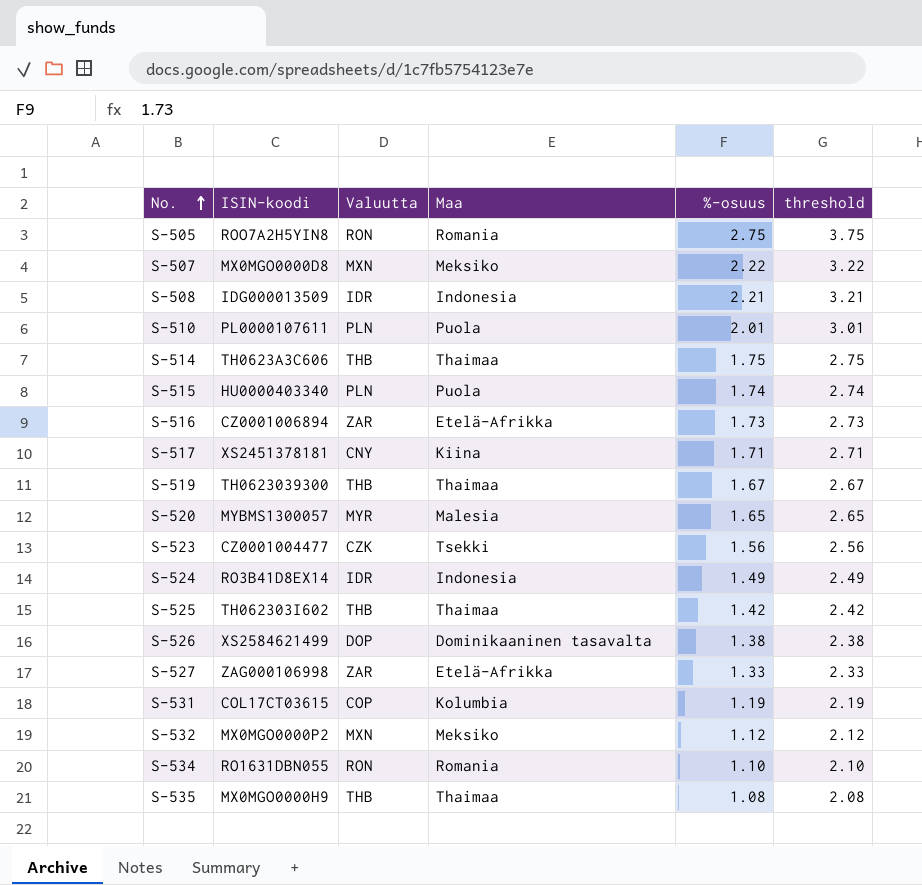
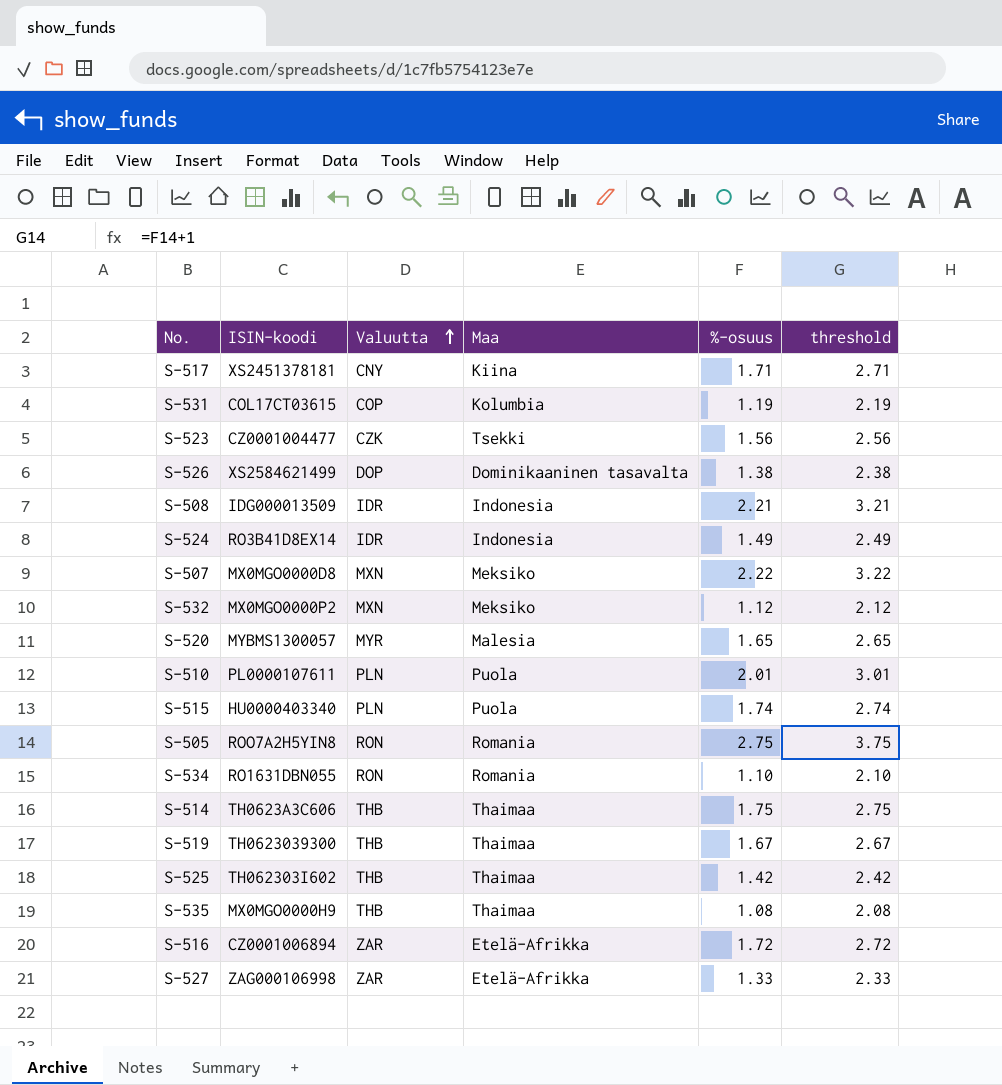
row order: No. ascending -> Valuutta ascending
S-516 | %-osuus: 1.73 -> 1.72
S-516 | threshold: 2.73 -> 2.72

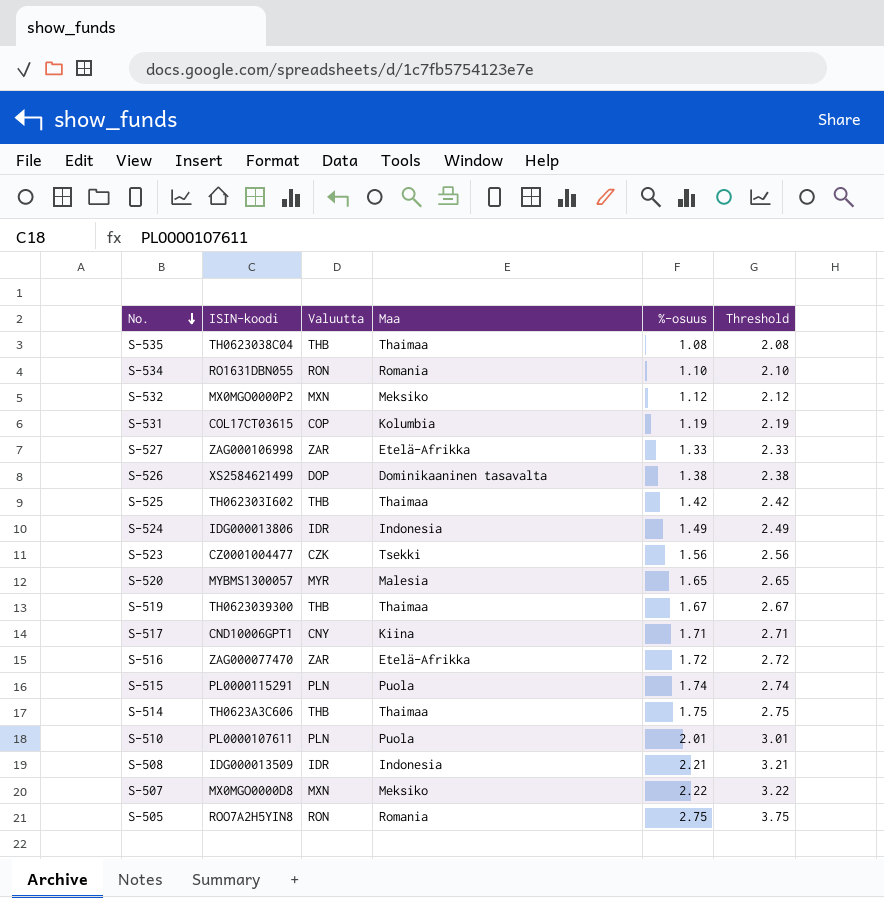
row order: Valuutta ascending -> No. descending
column name: threshold -> Threshold
S-535 | ISIN-koodi: MX0MGO0000H9 -> TH0623038C04
S-524 | ISIN-koodi: RO3B41D8EX14 -> IDG000013806
S-517 | ISIN-koodi: XS2451378181 -> CND10006GPT1
S-516 | ISIN-koodi: CZ0001006894 -> ZAG000077470
S-515 | ISIN-koodi: HU0000403340 -> PL0000115291

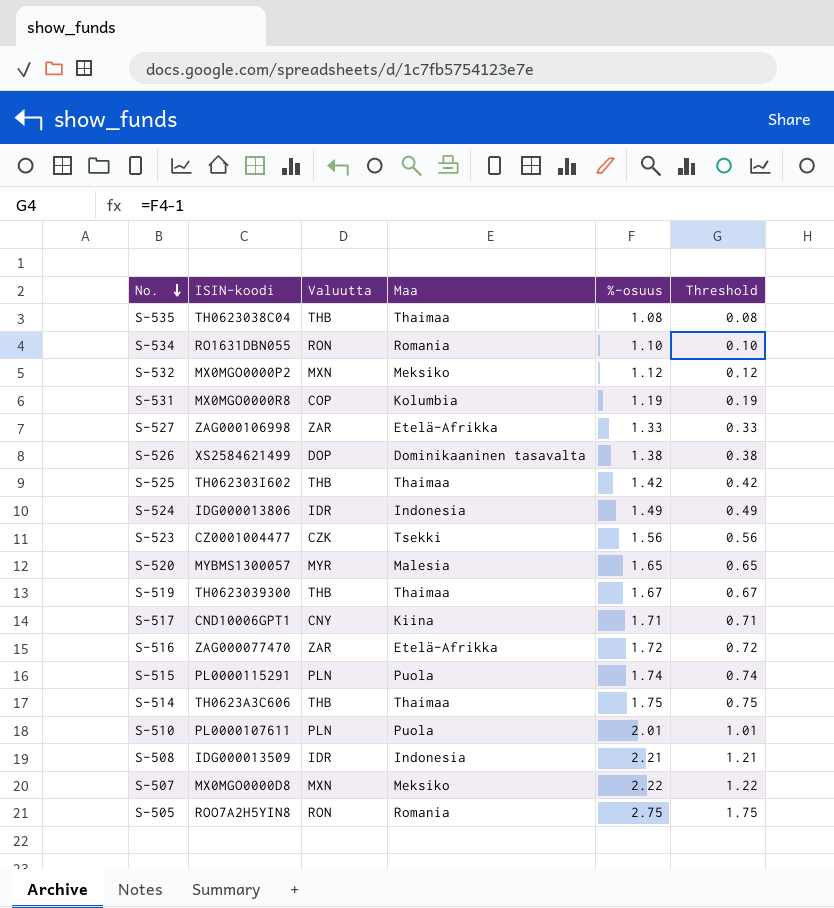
column Threshold | formula: [%-osuus] + 1 -> [%-osuus] - 1
S-531 | ISIN-koodi: COL17CT03615 -> MX0MGO0000R8

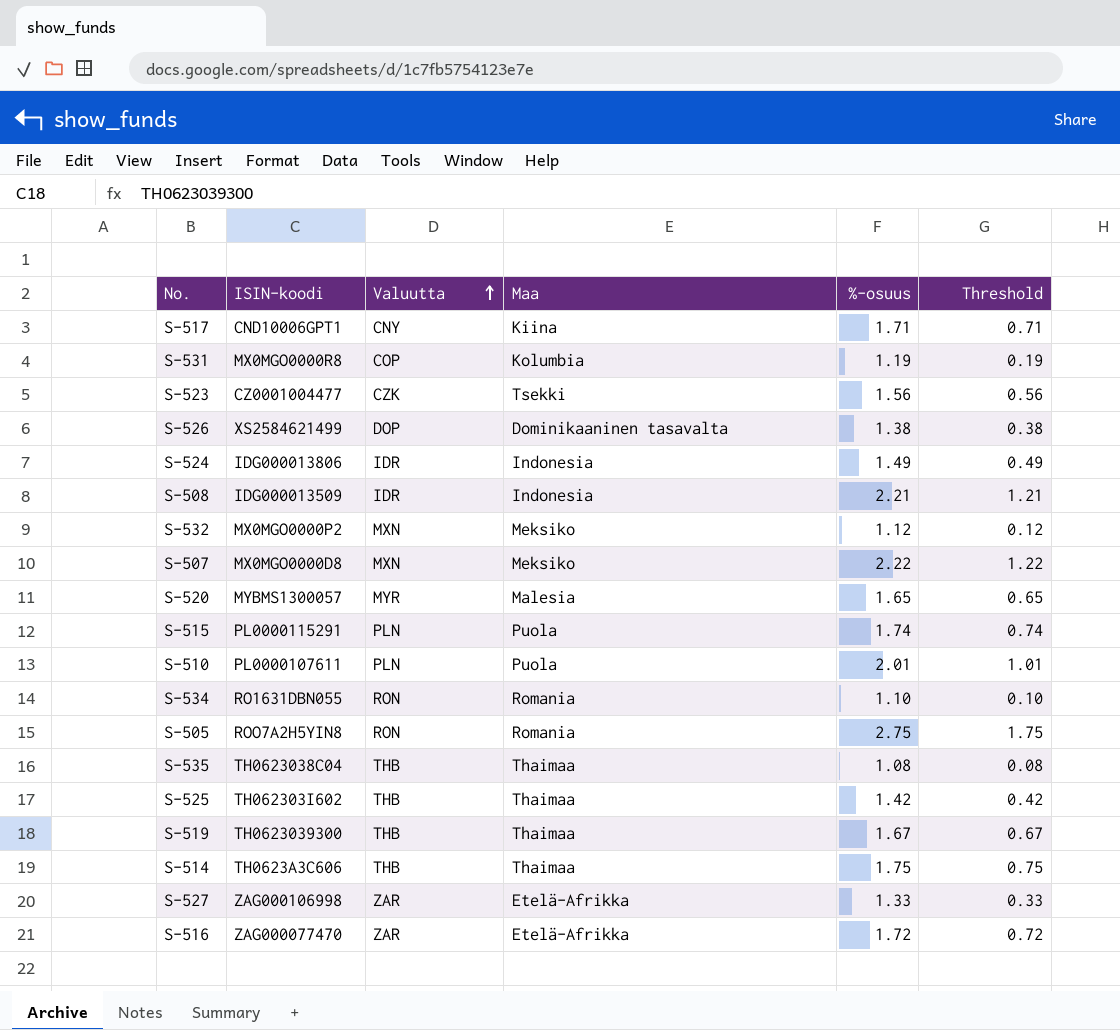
row order: No. descending -> Valuutta ascending

